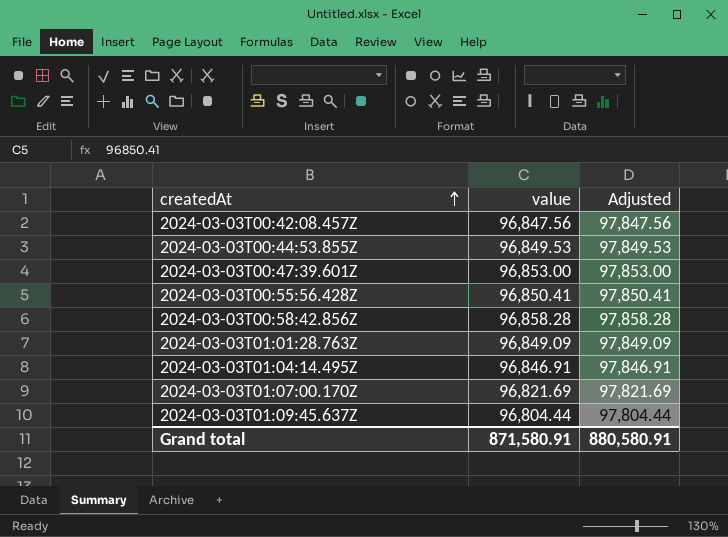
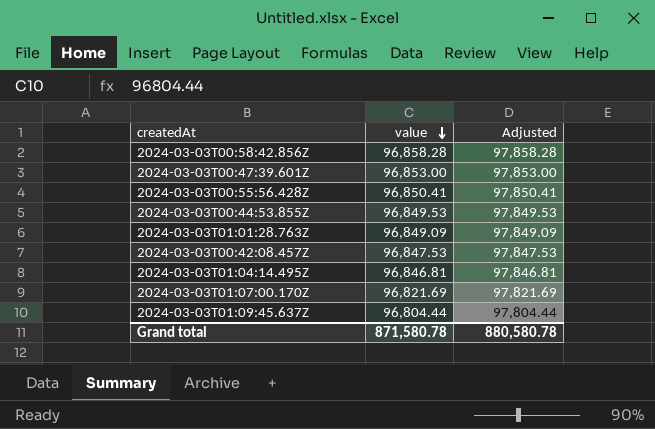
row order: createdAt ascending -> value descending
2024-03-03T00:42:08.457Z | value: 96,847.56 -> 96,847.53
2024-03-03T00:42:08.457Z | Adjusted: 97,847.56 -> 97,847.53
2024-03-03T01:04:14.495Z | value: 96,846.91 -> 96,846.81
2024-03-03T01:04:14.495Z | Adjusted: 97,846.91 -> 97,846.81
Grand total | value: 871,580.91 -> 871,580.78
Grand total | Adjusted: 880,580.91 -> 880,580.78

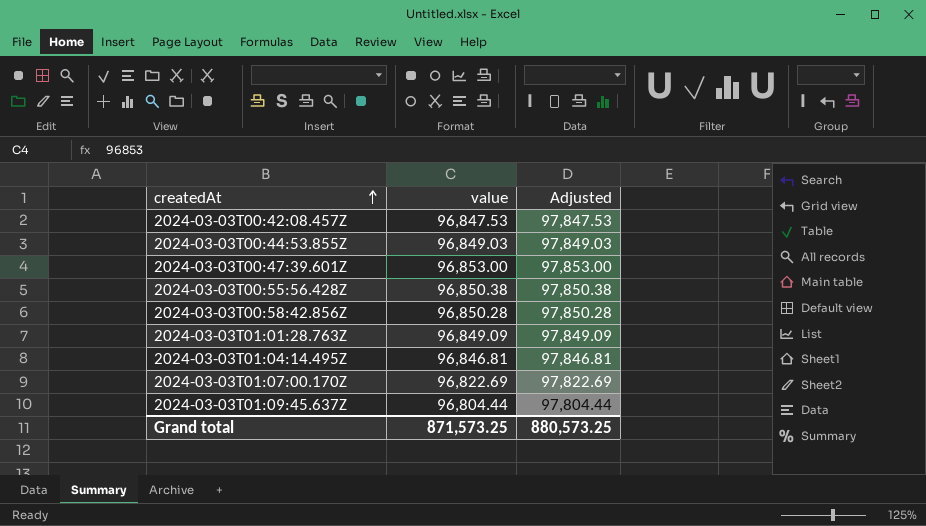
row order: value descending -> createdAt ascending
2024-03-03T00:44:53.855Z | value: 96,849.53 -> 96,849.03
2024-03-03T00:44:53.855Z | Adjusted: 97,849.53 -> 97,849.03
2024-03-03T00:55:56.428Z | value: 96,850.41 -> 96,850.38
2024-03-03T00:55:56.428Z | Adjusted: 97,850.41 -> 97,850.38
2024-03-03T00:58:42.856Z | value: 96,858.28 -> 96,850.28
2024-03-03T00:58:42.856Z | Adjusted: 97,858.28 -> 97,850.28
2024-03-03T01:07:00.170Z | value: 96,821.69 -> 96,822.69
2024-03-03T01:07:00.170Z | Adjusted: 97,821.69 -> 97,822.69
Grand total | value: 871,580.78 -> 871,573.25
Grand total | Adjusted: 880,580.78 -> 880,573.25

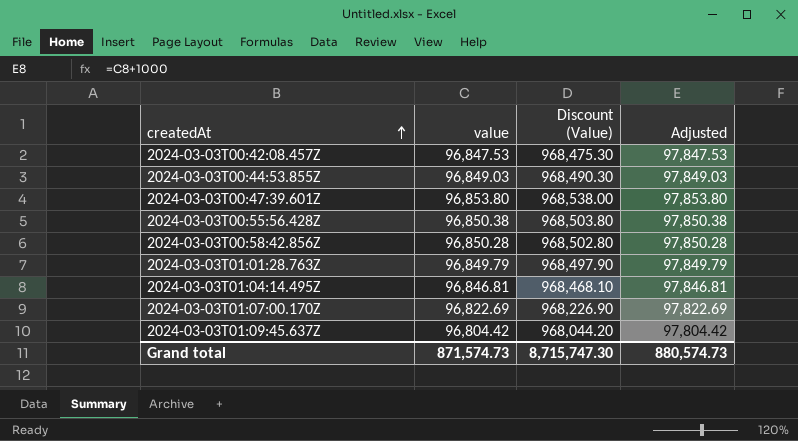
column Discount (Value) | formula: none -> [value] * 10
2024-03-03T00:47:39.601Z | value: 96,853.00 -> 96,853.80
2024-03-03T00:47:39.601Z | Adjusted: 97,853.00 -> 97,853.80
2024-03-03T01:01:28.763Z | value: 96,849.09 -> 96,849.79
2024-03-03T01:01:28.763Z | Adjusted: 97,849.09 -> 97,849.79
2024-03-03T01:09:45.637Z | value: 96,804.44 -> 96,804.42
2024-03-03T01:09:45.637Z | Adjusted: 97,804.44 -> 97,804.42
Grand total | value: 871,573.25 -> 871,574.73
Grand total | Adjusted: 880,573.25 -> 880,574.73

